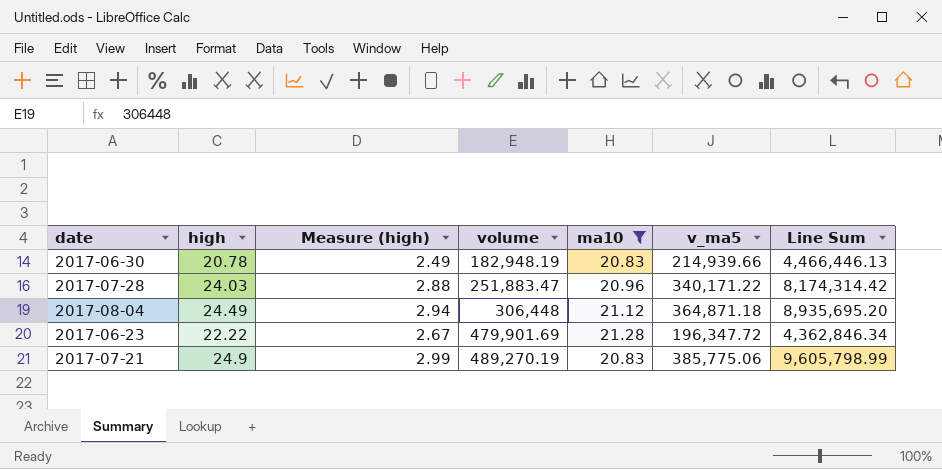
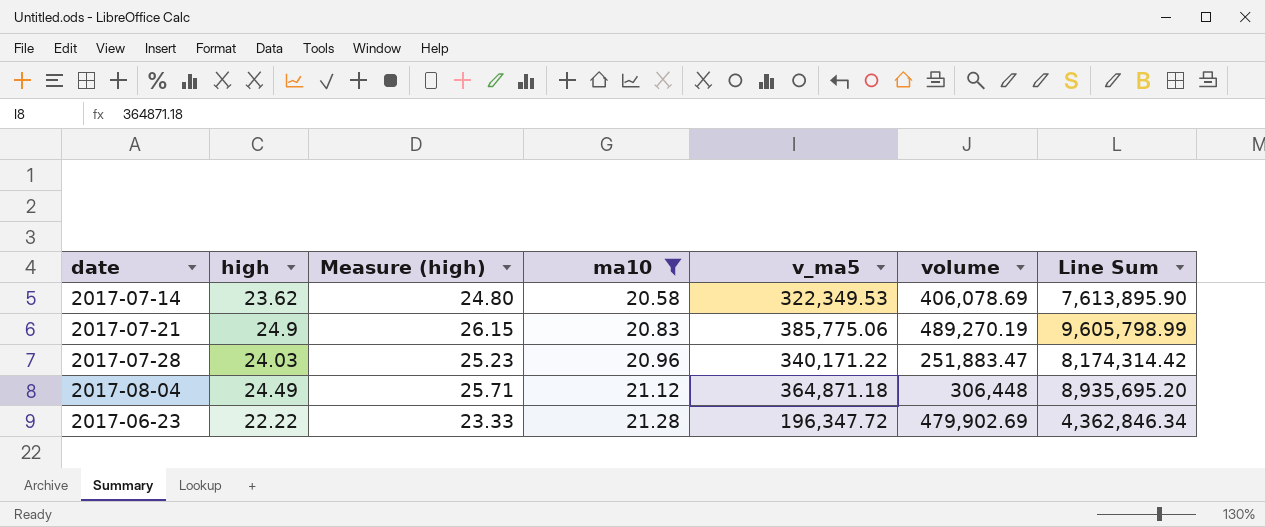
row order: volume ascending -> ma10 ascending
column Measure (high) | formula: [high] * 0.12 -> [high] * 1.05
column volume | position: 4 -> 6
row 2017-06-30: 20.78 | 2.49 | 182,948.19 | 20.83 | 214,939.66 | 4,466,446.13 -> none
row 2017-07-14: none -> 23.62 | 24.80 | 20.58 | 322,349.53 | 406,078.69 | 7,613,895.90
2017-06-23 | volume: 479,901.69 -> 479,902.69

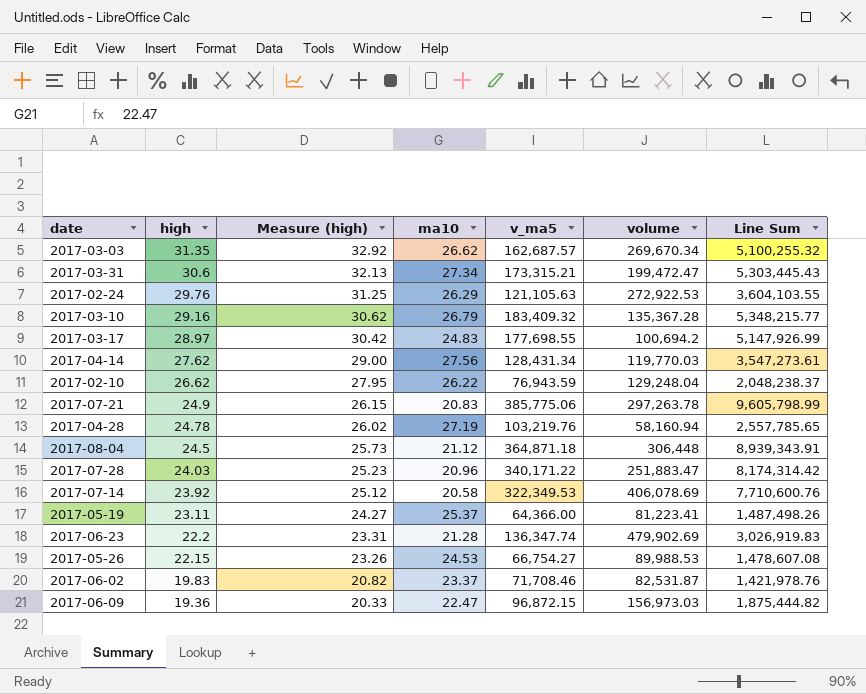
filter: ma10 <= 21.28 -> none
row order: ma10 ascending -> high descending
2017-07-21 | volume: 489,270.19 -> 297,263.78
2017-08-04 | high: 24.49 -> 24.5
2017-08-04 | Measure (high): 25.71 -> 25.73
2017-08-04 | Line Sum: 8,935,695.20 -> 8,939,343.91
2017-07-14 | high: 23.62 -> 23.92
2017-07-14 | Measure (high): 24.80 -> 25.12
2017-07-14 | Line Sum: 7,613,895.90 -> 7,710,600.76
2017-06-23 | high: 22.22 -> 22.2
2017-06-23 | Measure (high): 23.33 -> 23.31
2017-06-23 | v_ma5: 196,347.72 -> 136,347.74
2017-06-23 | Line Sum: 4,362,846.34 -> 3,026,919.83

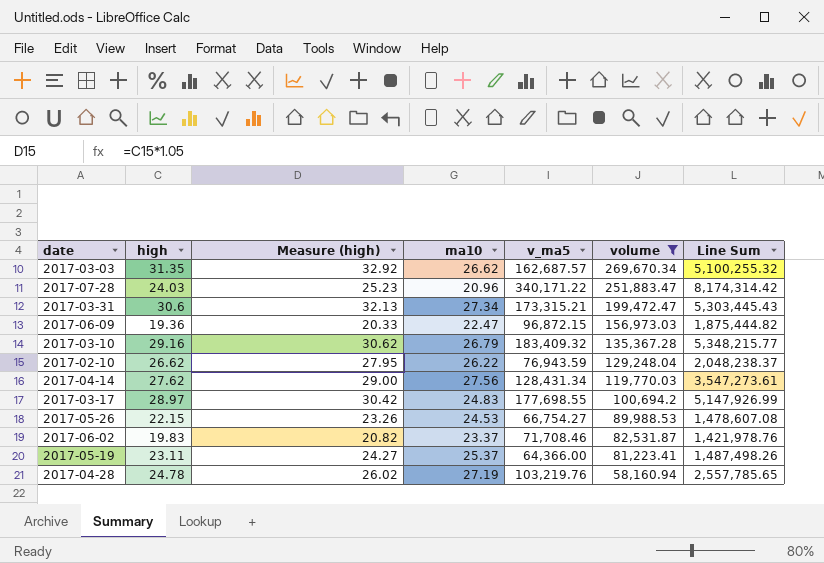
filter: none -> volume <= 269,670.34
row order: high descending -> volume descending

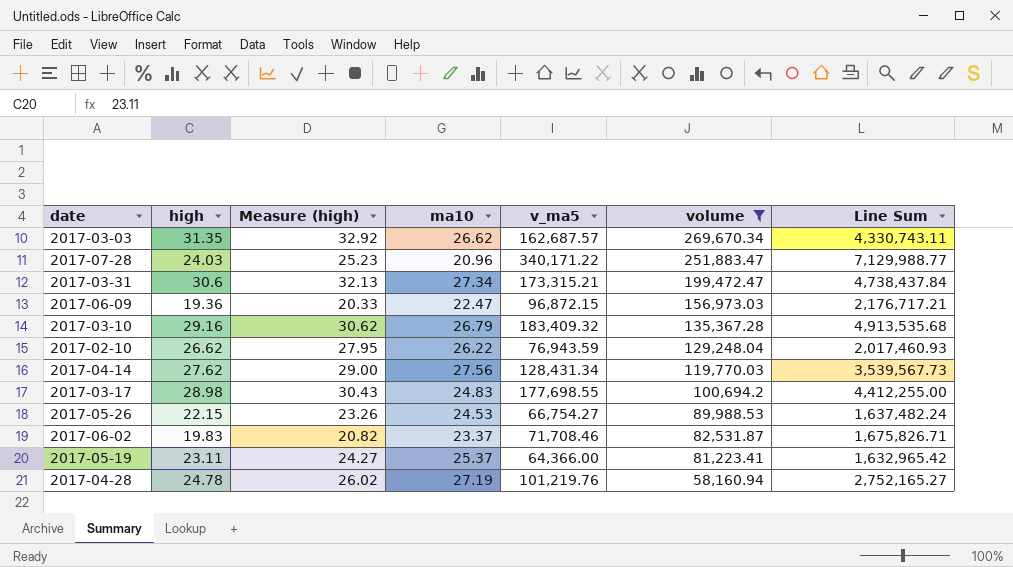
column Line Sum | formula: [high] * [v_ma5] -> [ma10] * [v_ma5]
2017-03-17 | high: 28.97 -> 28.98
2017-03-17 | Measure (high): 30.42 -> 30.43
2017-04-28 | v_ma5: 103,219.76 -> 101,219.76

